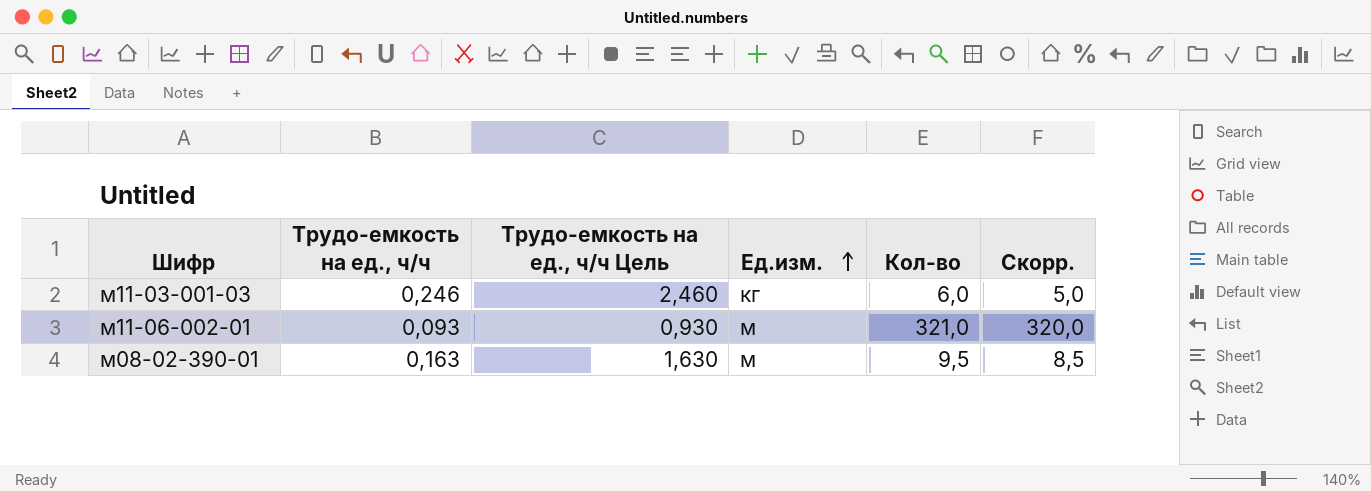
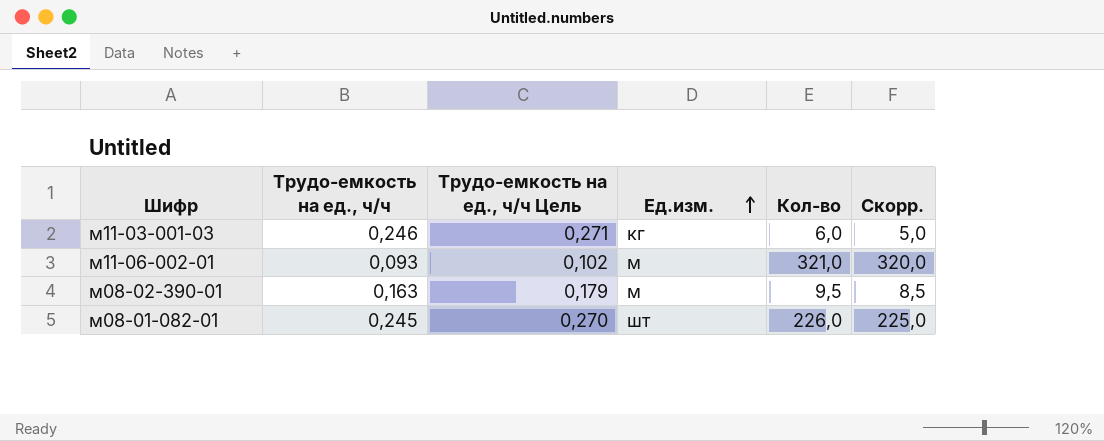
column Трудо-емкость на ед., ч/ч Цель | formula: [Трудо-емкость на ед., ч/ч] * 10 -> [Трудо-емкость на ед., ч/ч] * 1,1
row м08-01-082-01: none -> 0,245 | 0,270 | шт | 226,0 | 225,0

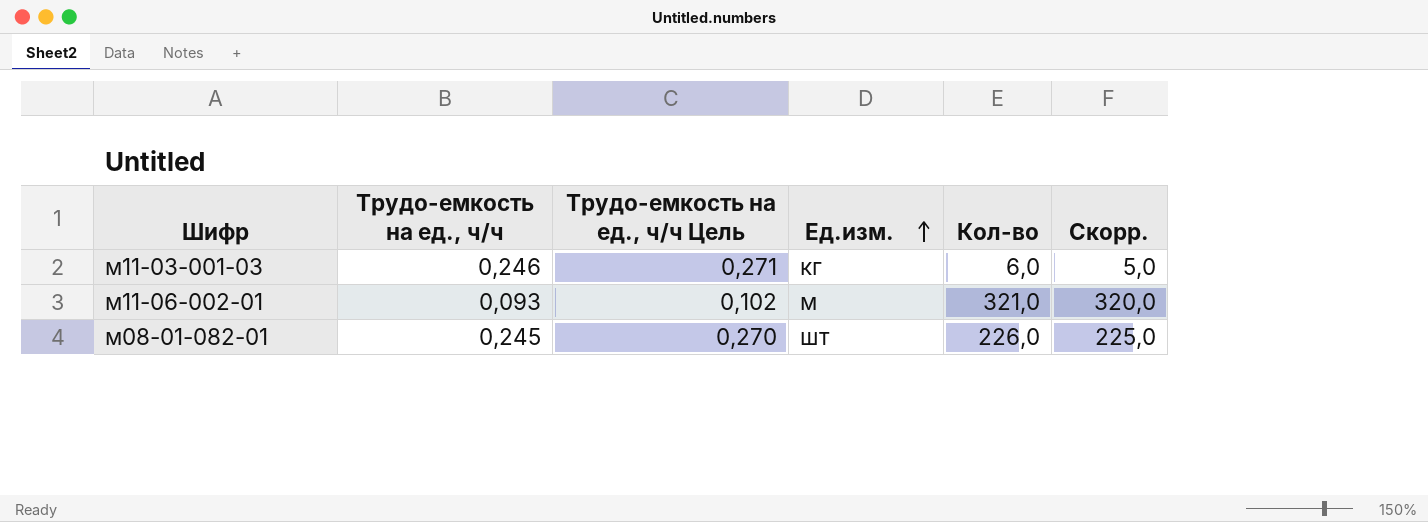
row м08-02-390-01: 0,163 | 0,179 | м | 9,5 | 8,5 -> none

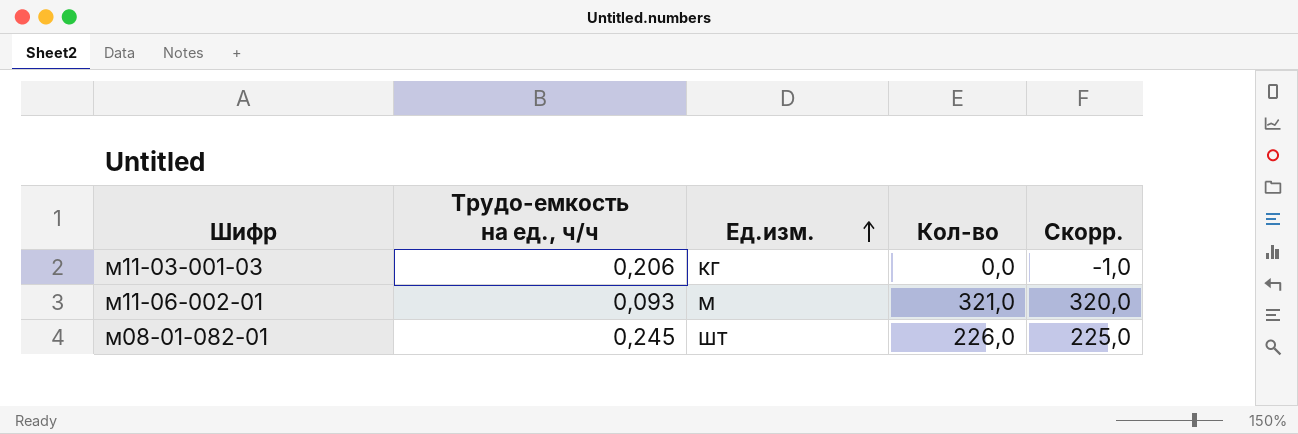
column Трудо-емкость на ед., ч/ч Цель | formula: [Трудо-емкость на ед., ч/ч] * 1,1 -> none
м11-03-001-03 | Трудо-емкость на ед., ч/ч: 0,246 -> 0,206
м11-03-001-03 | Кол-во: 6,0 -> 0,0
м11-03-001-03 | Скорр.: 5,0 -> -1,0

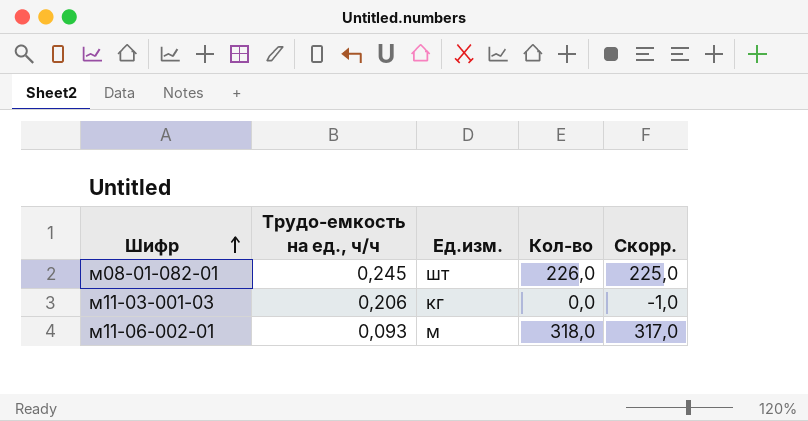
row order: Ед.изм. ascending -> Шифр ascending
м11-06-002-01 | Кол-во: 321,0 -> 318,0
м11-06-002-01 | Скорр.: 320,0 -> 317,0

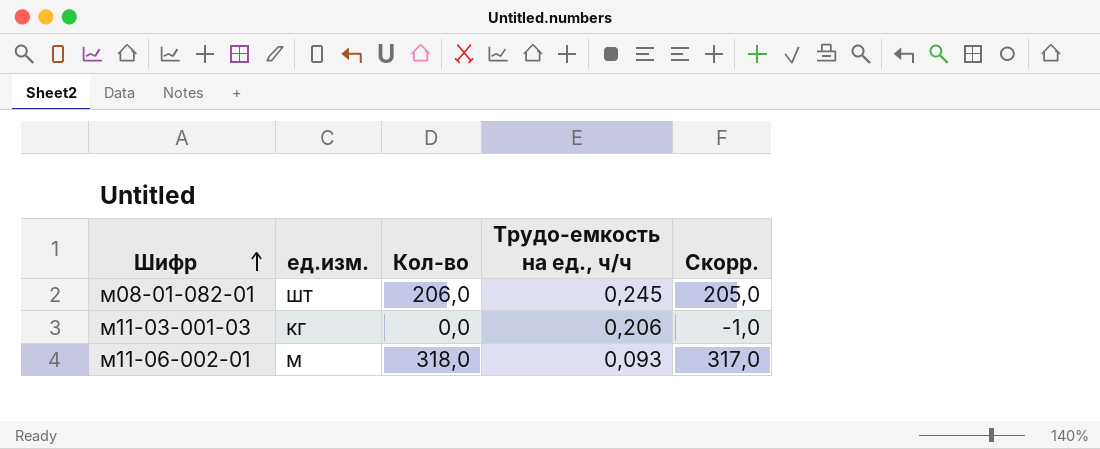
column name: Ед.изм. -> ед.изм.
column Трудо-емкость на ед., ч/ч | position: 2 -> 4
м08-01-082-01 | Кол-во: 226,0 -> 206,0
м08-01-082-01 | Скорр.: 225,0 -> 205,0

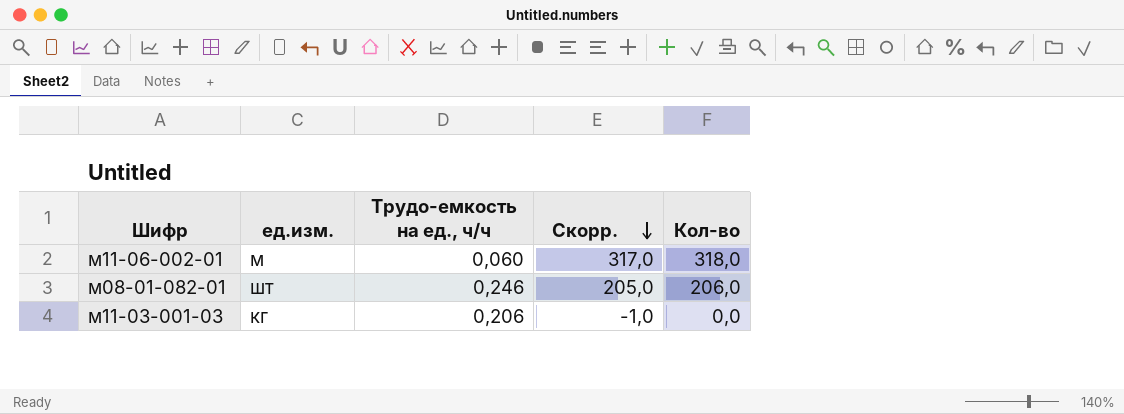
row order: Шифр ascending -> Скорр. descending
column Кол-во | position: 3 -> 5
м11-06-002-01 | Трудо-емкость на ед., ч/ч: 0,093 -> 0,060
м08-01-082-01 | Трудо-емкость на ед., ч/ч: 0,245 -> 0,246

